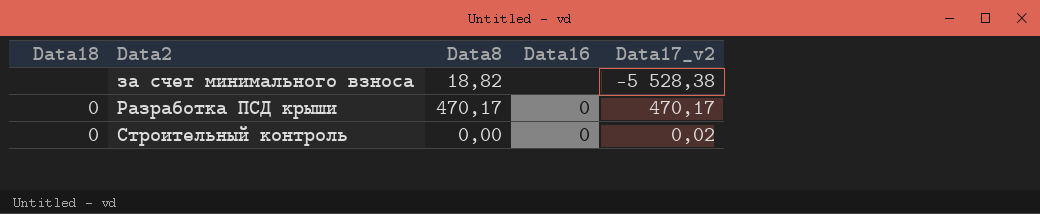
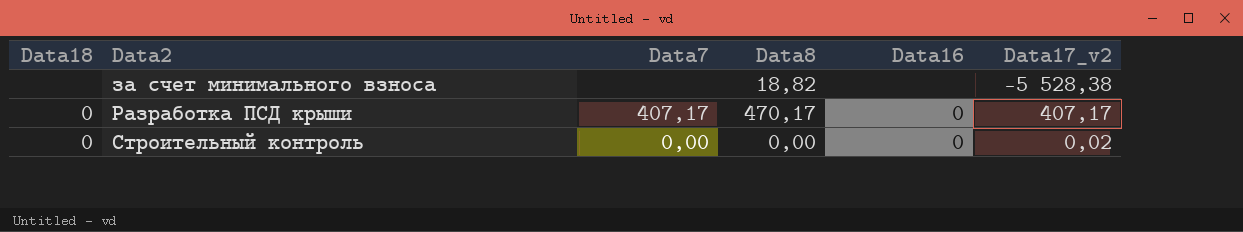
column Data7 | position: none -> 3
Разработка ПСД крыши | Data17_v2: 470,17 -> 407,17

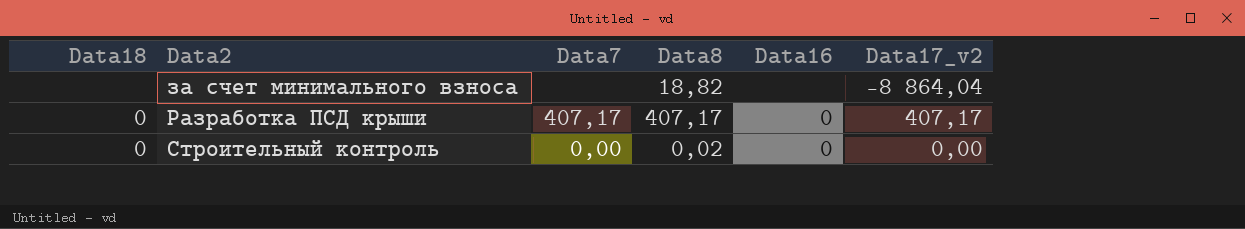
за счет минимального взноса | Data17_v2: -5 528,38 -> -8 864,04
Разработка ПСД крыши | Data8: 470,17 -> 407,17
Строительный контроль | Data8: 0,00 -> 0,02
Строительный контроль | Data17_v2: 0,02 -> 0,00

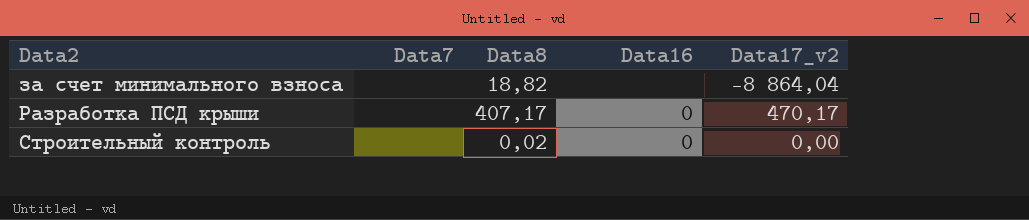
column Data18 | position: 1 -> none
Разработка ПСД крыши | Data7: 407,17 -> none
Разработка ПСД крыши | Data17_v2: 407,17 -> 470,17
Строительный контроль | Data7: 0,00 -> none

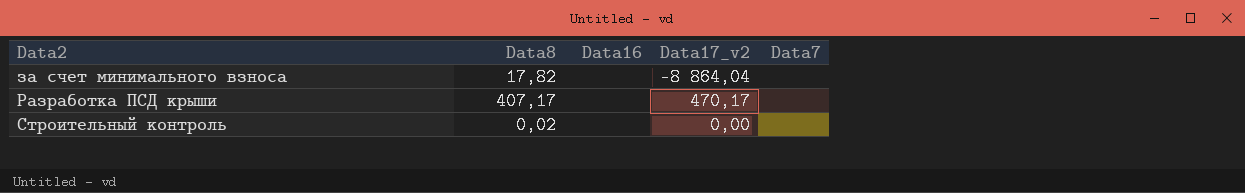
column Data7 | position: 2 -> 5
за счет минимального взноса | Data8: 18,82 -> 17,82
Разработка ПСД крыши | Data16: 0 -> none
Строительный контроль | Data16: 0 -> none

